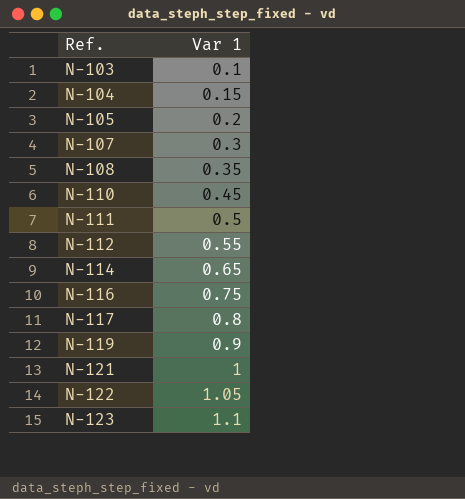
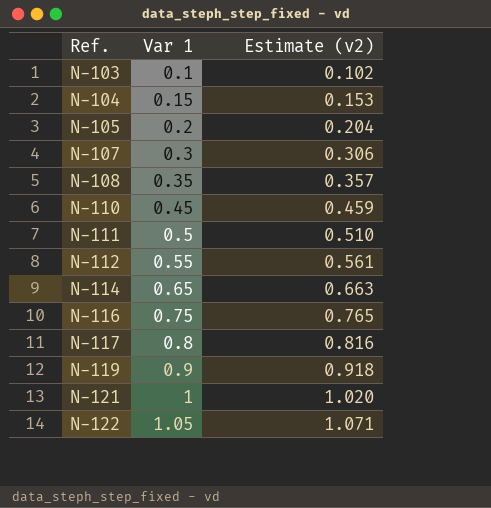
column Estimate (v2) | formula: none -> [Var 1] * 1.02
row N-123: 1.1 -> none

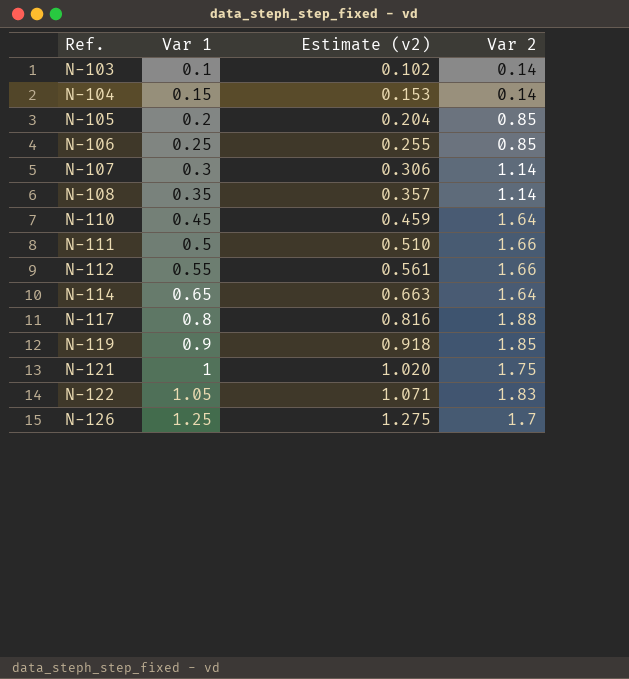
column Var 2 | position: none -> 4
row N-116: 0.75 | 0.765 -> none
row N-106: none -> 0.25 | 0.255 | 0.85
row N-126: none -> 1.25 | 1.275 | 1.7

